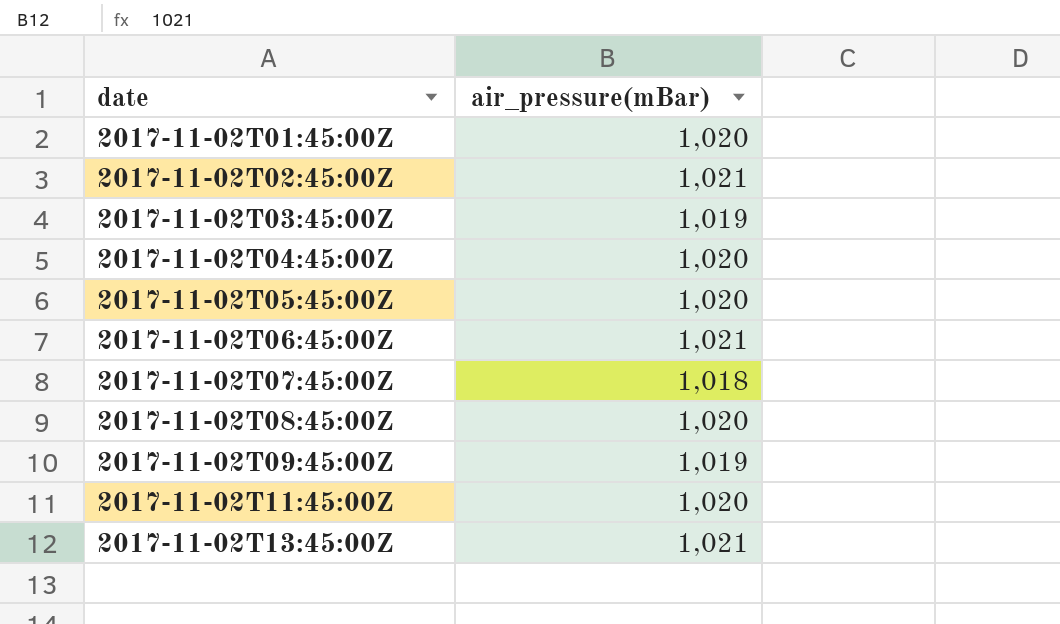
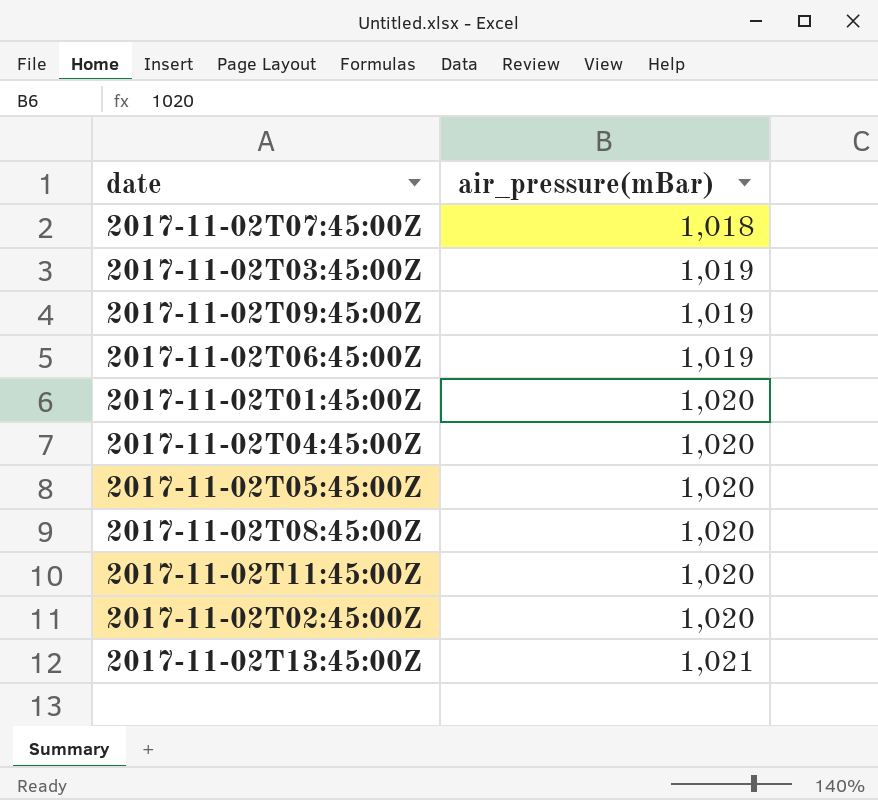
row order: date ascending -> air_pressure(mBar) ascending
2017-11-02T06:45:00Z | air_pressure(mBar): 1,021 -> 1,019
2017-11-02T02:45:00Z | air_pressure(mBar): 1,021 -> 1,020

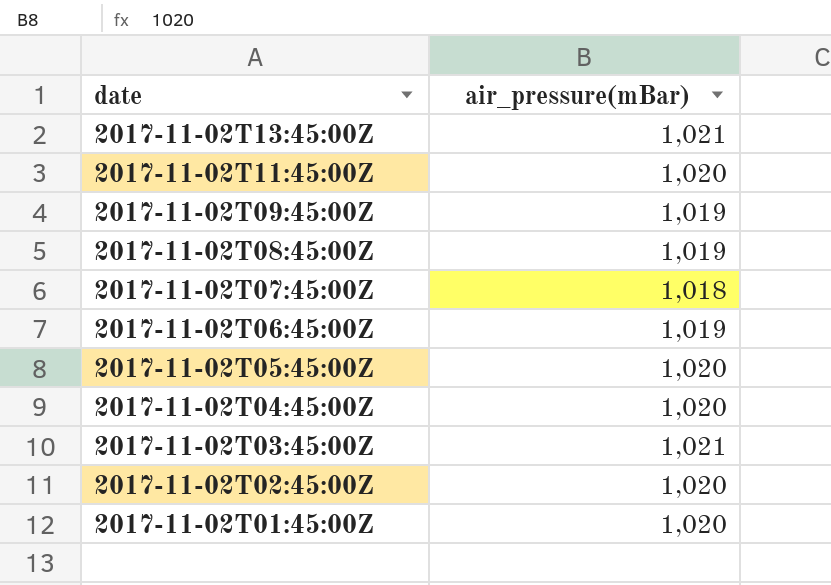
row order: air_pressure(mBar) ascending -> date descending
2017-11-02T08:45:00Z | air_pressure(mBar): 1,020 -> 1,019
2017-11-02T03:45:00Z | air_pressure(mBar): 1,019 -> 1,021

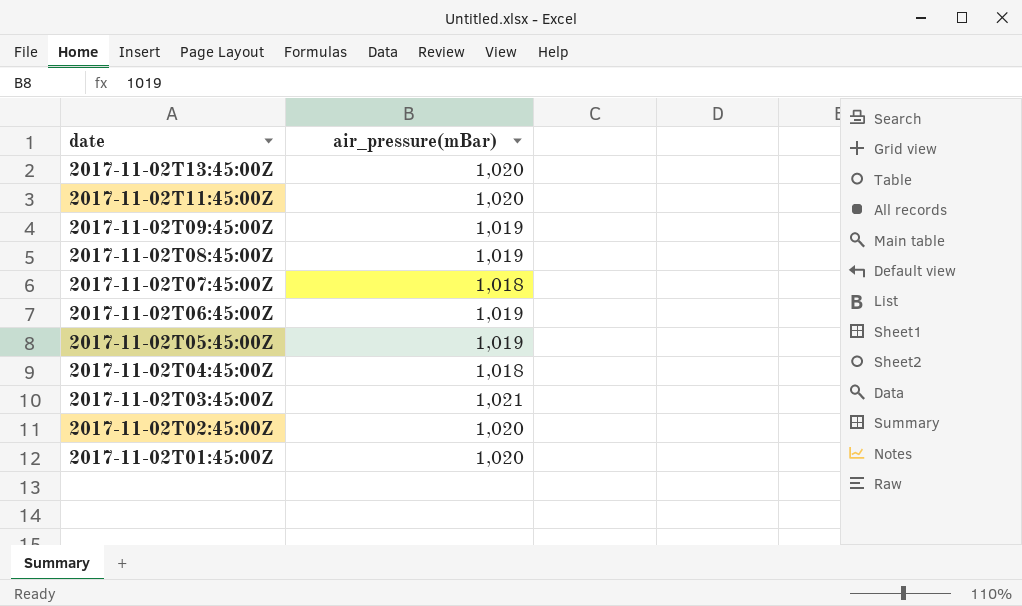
2017-11-02T13:45:00Z | air_pressure(mBar): 1,021 -> 1,020
2017-11-02T05:45:00Z | air_pressure(mBar): 1,020 -> 1,019
2017-11-02T04:45:00Z | air_pressure(mBar): 1,020 -> 1,018

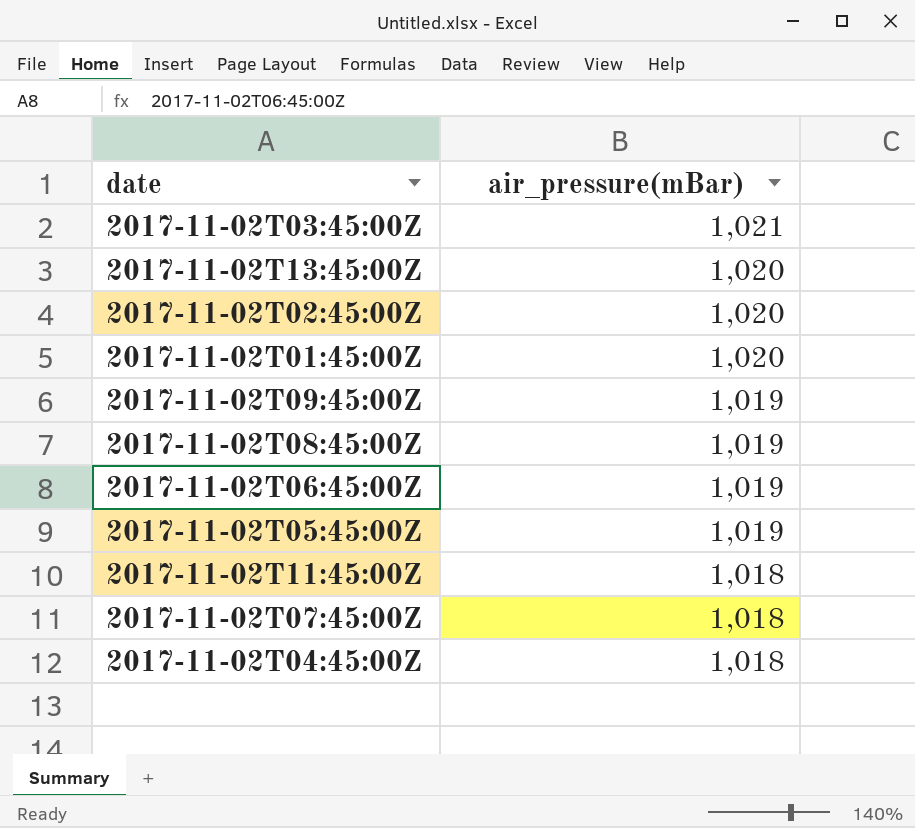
row order: date descending -> air_pressure(mBar) descending
2017-11-02T11:45:00Z | air_pressure(mBar): 1,020 -> 1,018

